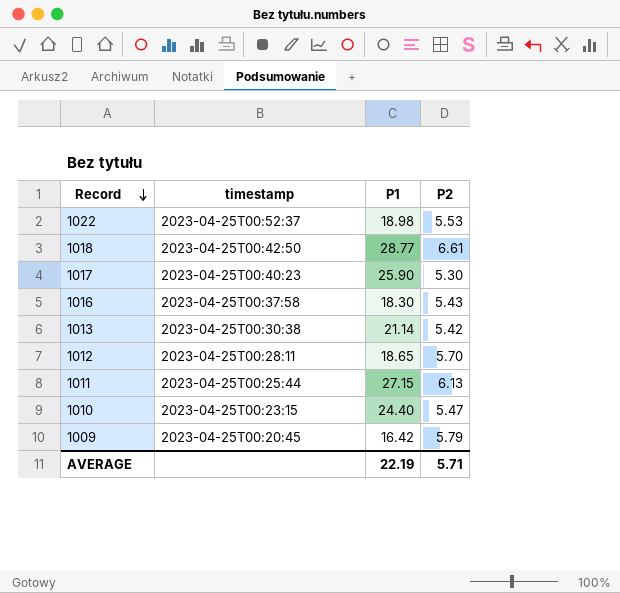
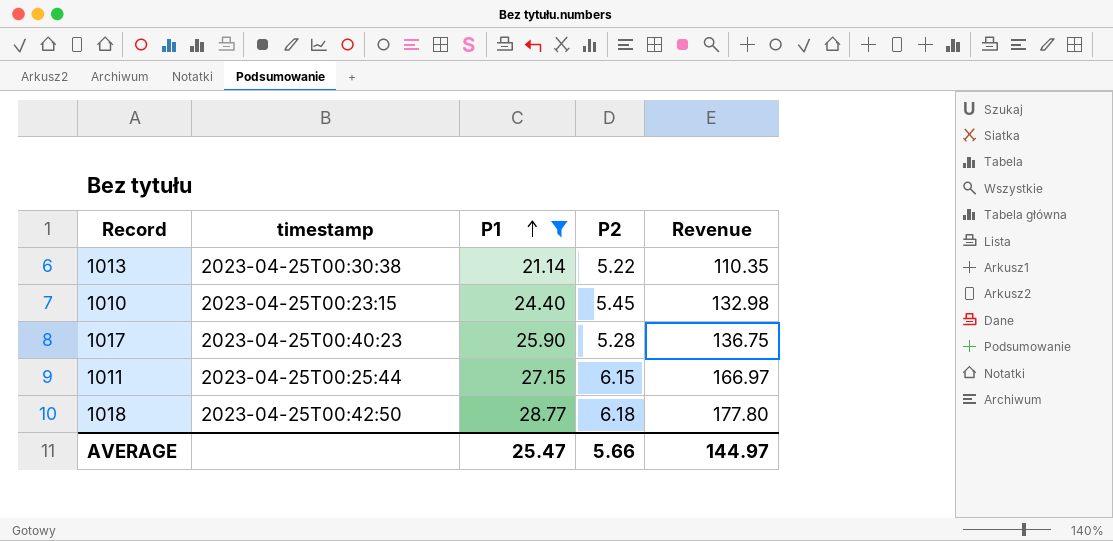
filter: none -> P1 >= 21.14
row order: Record descending -> P1 ascending
column Revenue | formula: none -> [P1] * [P2]
1013 | P2: 5.42 -> 5.22
1010 | P2: 5.47 -> 5.45
1017 | P2: 5.30 -> 5.28
1011 | P2: 6.13 -> 6.15
1018 | P2: 6.61 -> 6.18
AVERAGE | P1: 22.19 -> 25.47
AVERAGE | P2: 5.71 -> 5.66

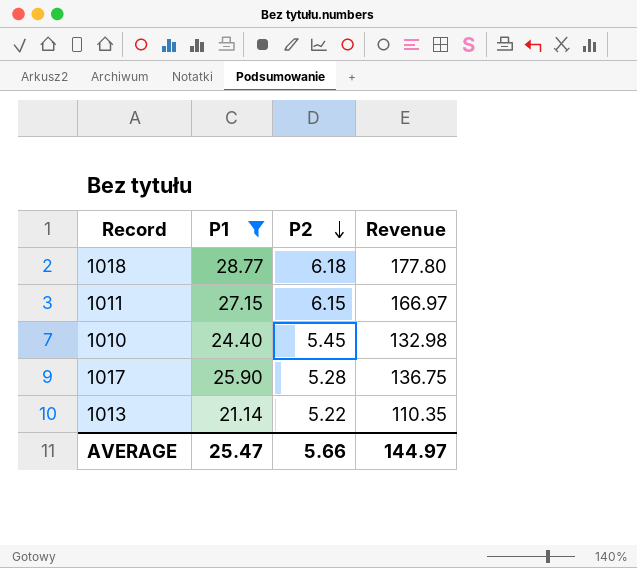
row order: P1 ascending -> P2 descending
column timestamp | position: 2 -> none

